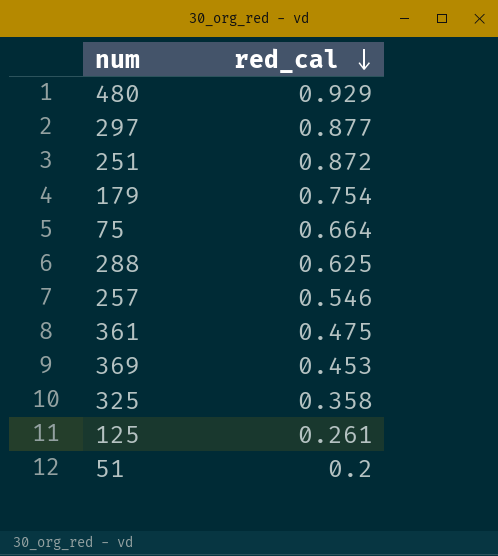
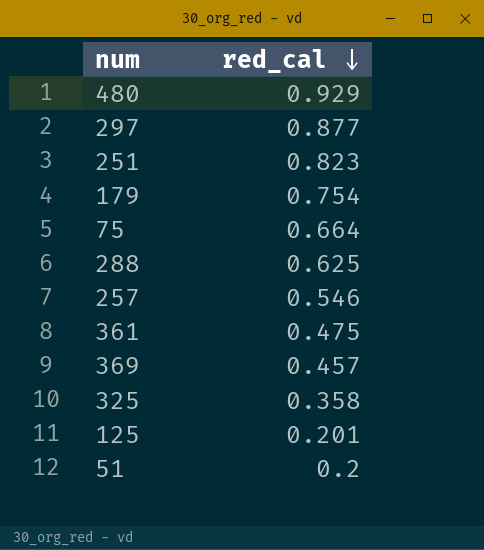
251 | red_cal: 0.872 -> 0.823
369 | red_cal: 0.453 -> 0.457
125 | red_cal: 0.261 -> 0.201

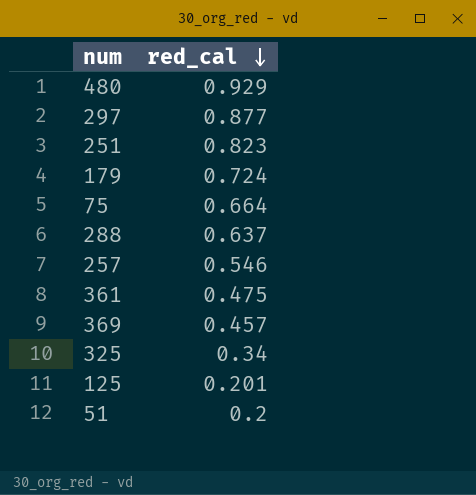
179 | red_cal: 0.754 -> 0.724
288 | red_cal: 0.625 -> 0.637
325 | red_cal: 0.358 -> 0.34

